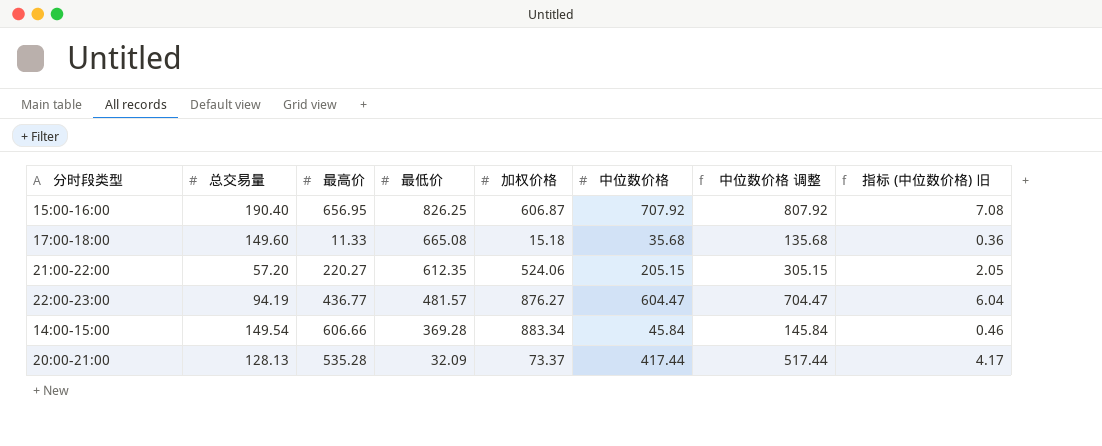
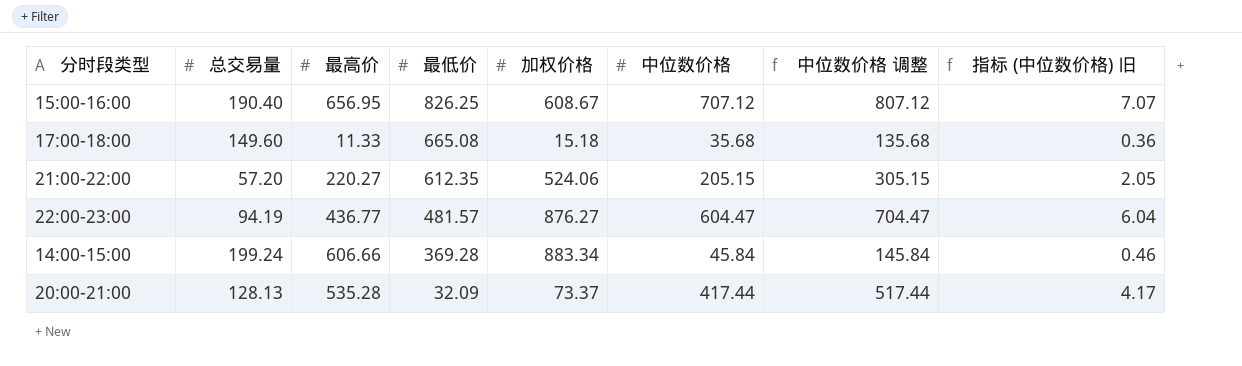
15:00-16:00 | 加权价格: 606.87 -> 608.67
15:00-16:00 | 中位数价格: 707.92 -> 707.12
15:00-16:00 | 中位数价格 调整: 807.92 -> 807.12
15:00-16:00 | 指标 (中位数价格) 旧: 7.08 -> 7.07
14:00-15:00 | 总交易量: 149.54 -> 199.24

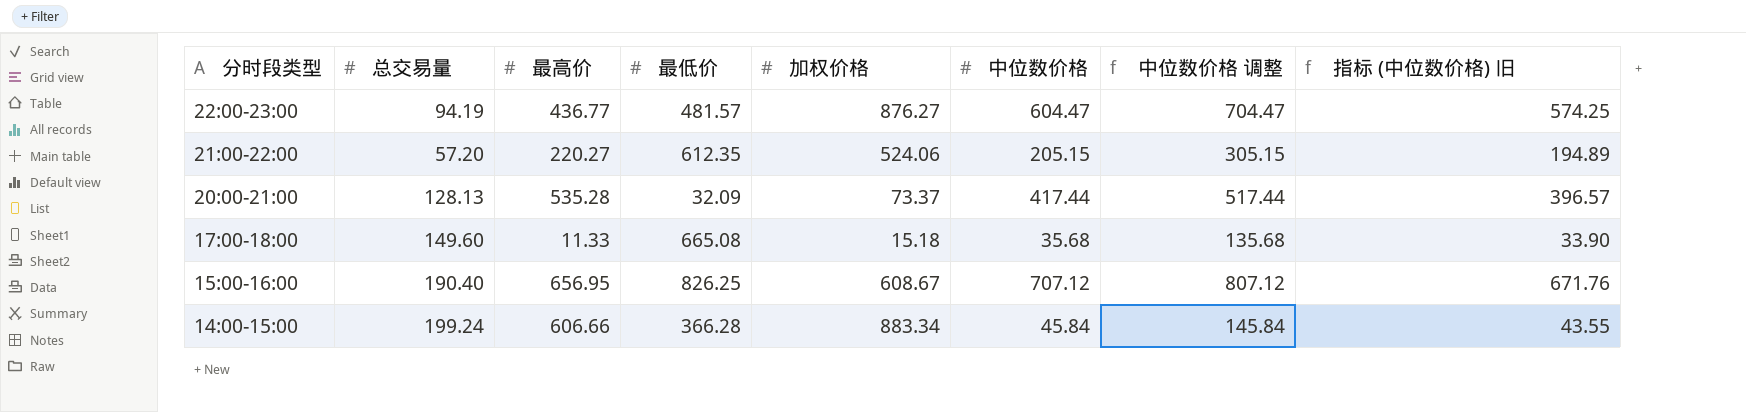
row order: 最低价 descending -> 分时段类型 descending
column 指标 (中位数价格) 旧 | formula: [中位数价格] * 0.01 -> [中位数价格] * 0.95
14:00-15:00 | 最低价: 369.28 -> 366.28

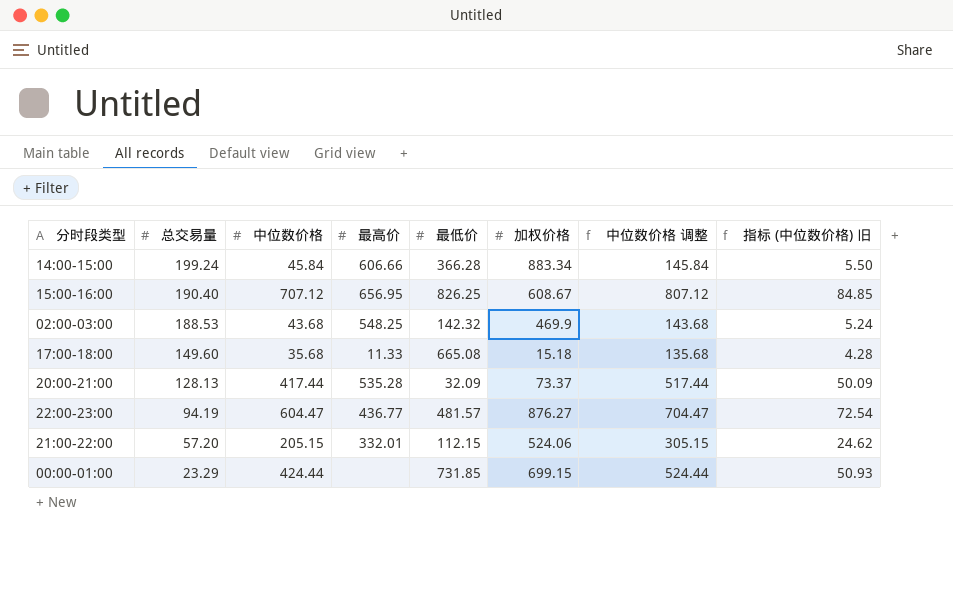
row order: 分时段类型 descending -> 总交易量 descending
column 中位数价格 | position: 6 -> 3
column 指标 (中位数价格) 旧 | formula: [中位数价格] * 0.95 -> [中位数价格] * 0.12
row 02:00-03:00: none -> 188.53 | 43.68 | 548.25 | 142.32 | 469.9 | 143.68 | 5.24
21:00-22:00 | 最高价: 220.27 -> 332.01
21:00-22:00 | 最低价: 612.35 -> 112.15
row 00:00-01:00: none -> 23.29 | 424.44 | none | 731.85 | 699.15 | 524.44 | 50.93

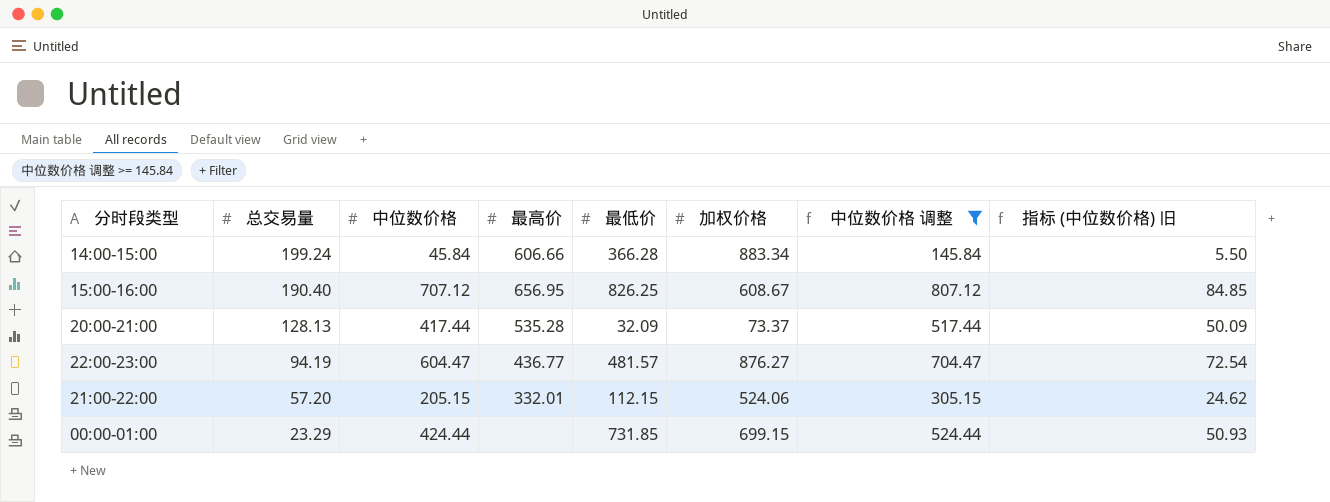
filter: none -> 中位数价格 调整 >= 145.84

